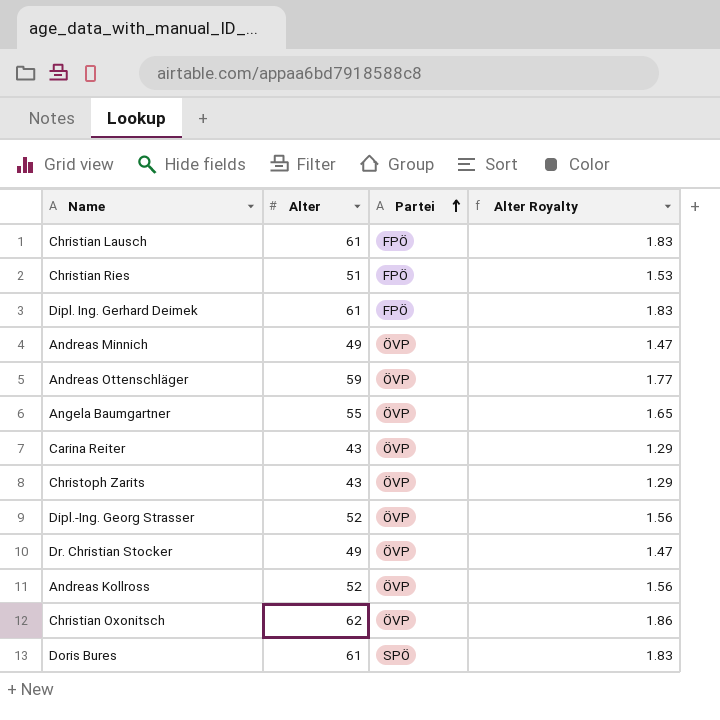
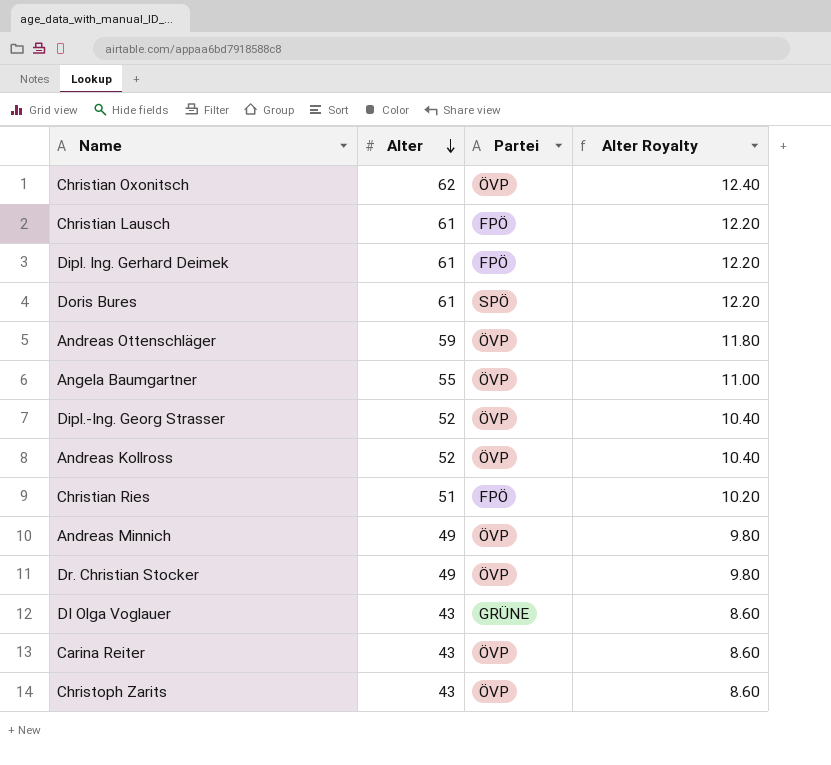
row order: Partei ascending -> Alter descending
column Alter Royalty | formula: [Alter] * 0.03 -> [Alter] * 0.2
row DI Olga Voglauer: none -> 43 | GRÜNE | 8.60

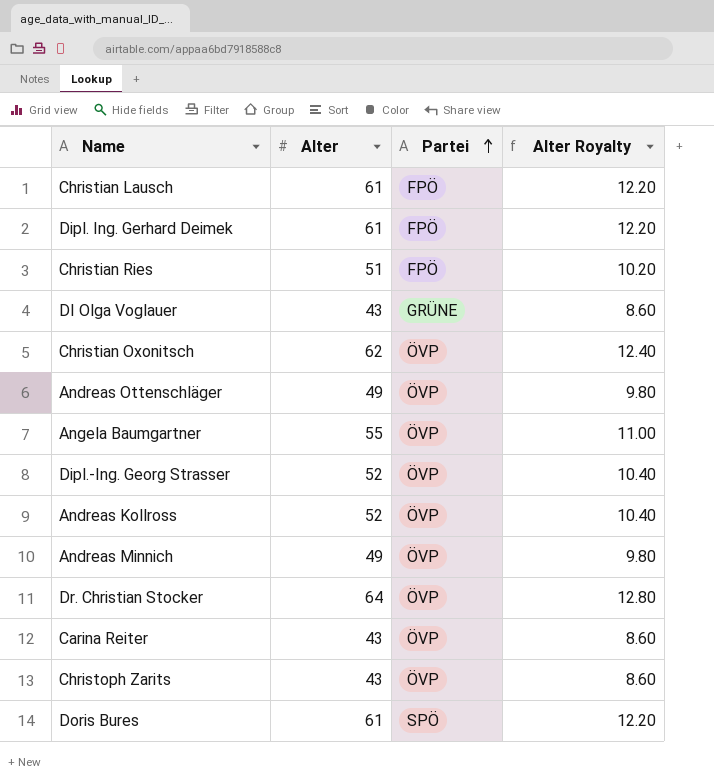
row order: Alter descending -> Partei ascending
Andreas Ottenschläger | Alter: 59 -> 49
Andreas Ottenschläger | Alter Royalty: 11.80 -> 9.80
Dr. Christian Stocker | Alter: 49 -> 64
Dr. Christian Stocker | Alter Royalty: 9.80 -> 12.80

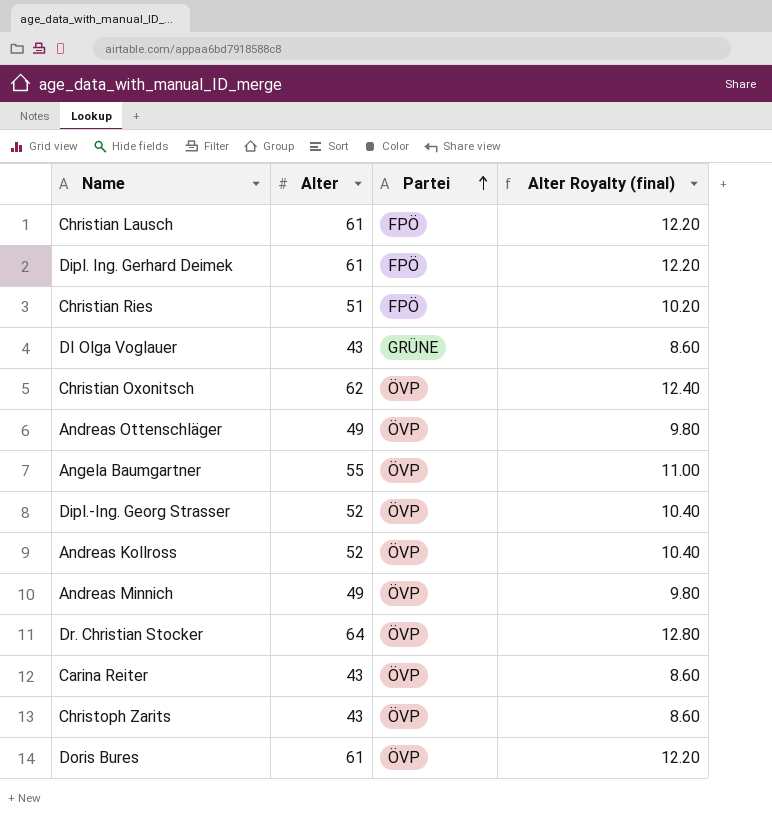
column name: Alter Royalty -> Alter Royalty (final)
Doris Bures | Partei: SPÖ -> ÖVP

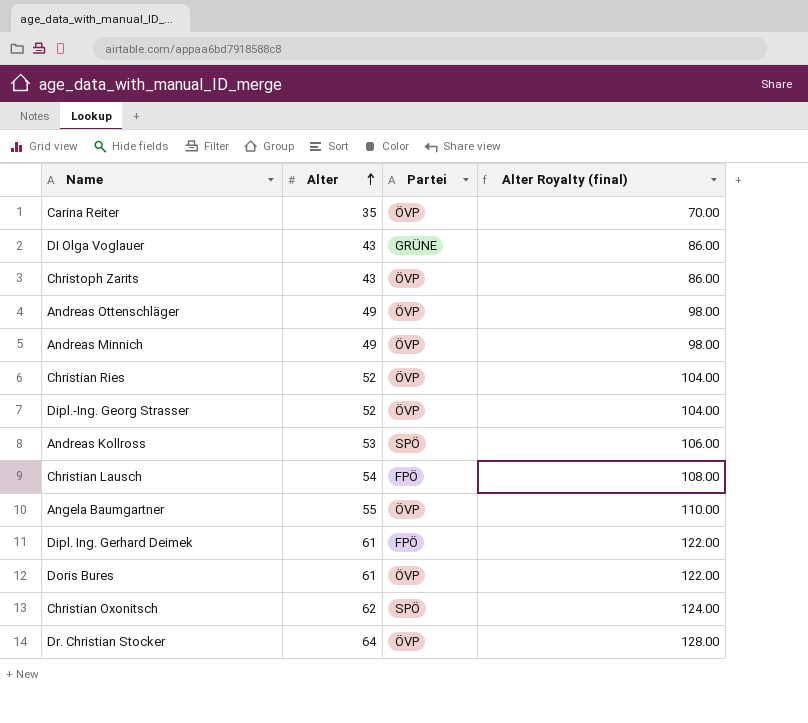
row order: Partei ascending -> Alter ascending
column Alter Royalty (final) | formula: [Alter] * 0.2 -> [Alter] * 2
Carina Reiter | Alter: 43 -> 35
Christian Ries | Alter: 51 -> 52
Christian Ries | Partei: FPÖ -> ÖVP
Andreas Kollross | Alter: 52 -> 53
Andreas Kollross | Partei: ÖVP -> SPÖ
Christian Lausch | Alter: 61 -> 54
Christian Oxonitsch | Partei: ÖVP -> SPÖ

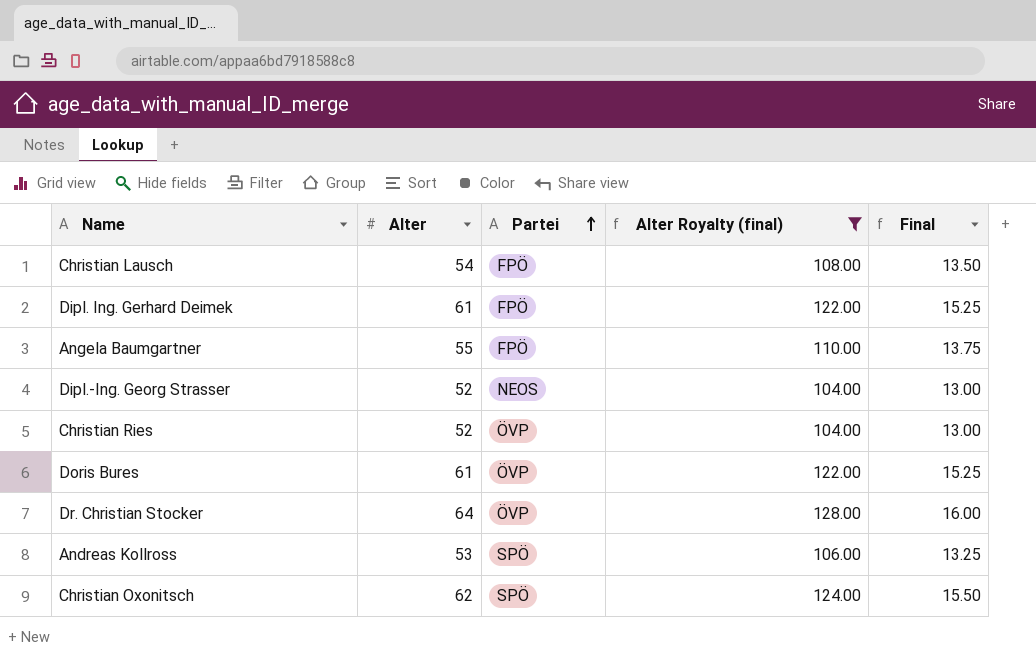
filter: none -> Alter Royalty (final) >= 104.00
row order: Alter ascending -> Partei ascending
column Final | formula: none -> [Alter] * 0.25
Angela Baumgartner | Partei: ÖVP -> FPÖ
Dipl.-Ing. Georg Strasser | Partei: ÖVP -> NEOS

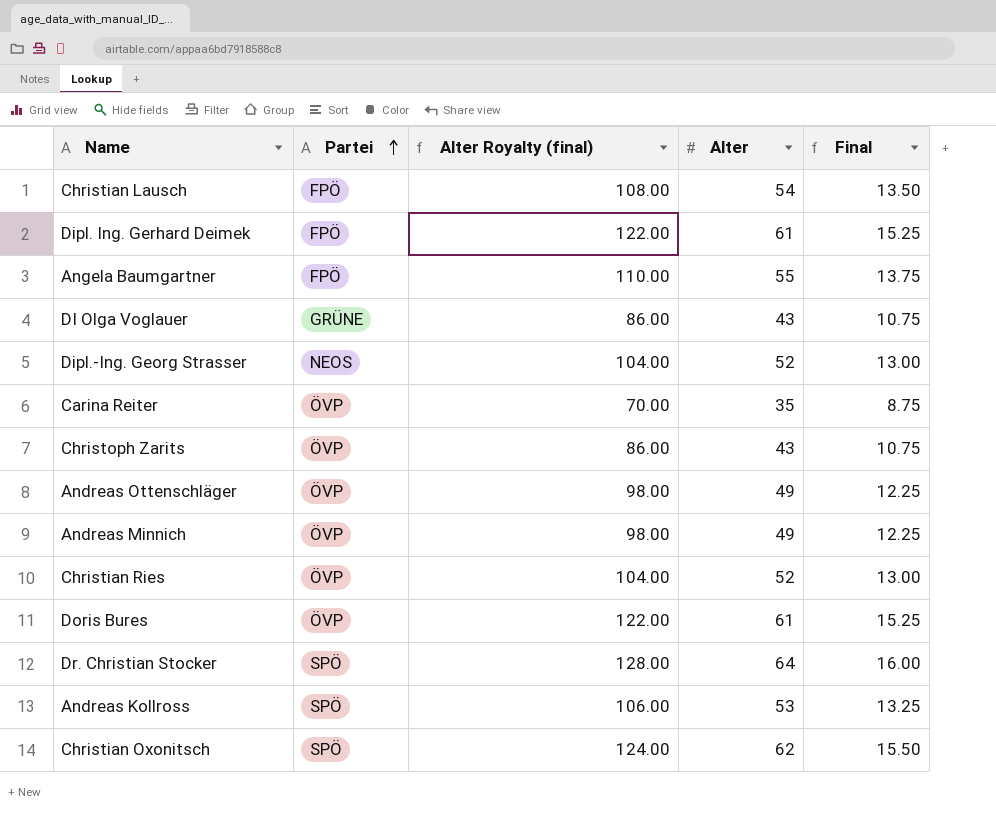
filter: Alter Royalty (final) >= 104.00 -> none
column Alter | position: 2 -> 4
Dr. Christian Stocker | Partei: ÖVP -> SPÖ

